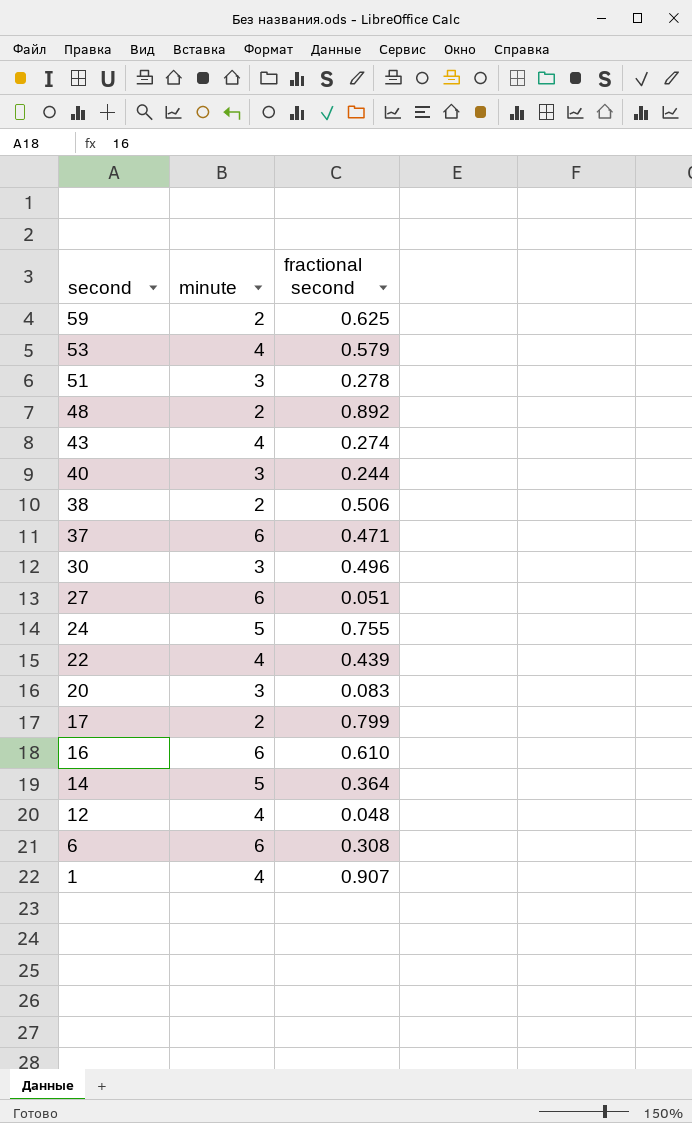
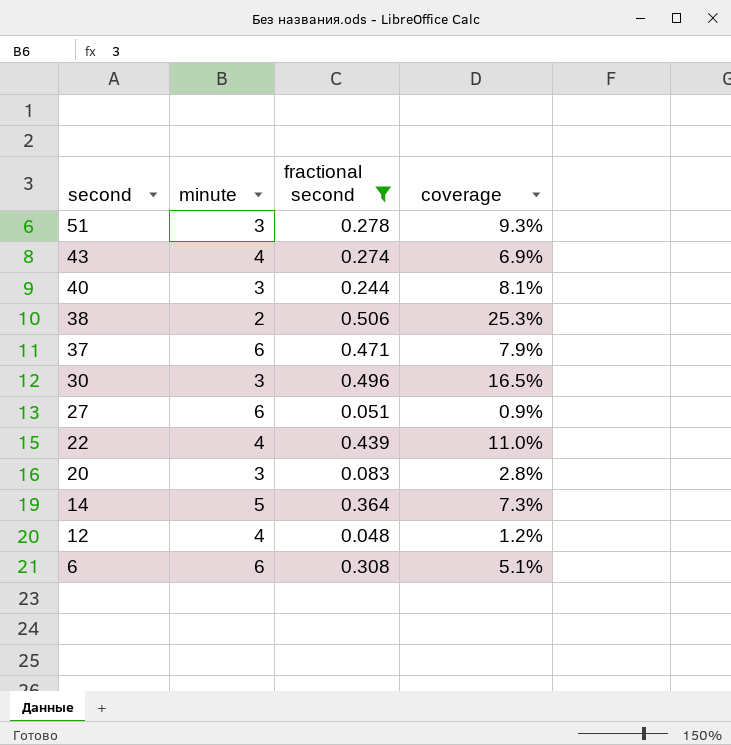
filter: none -> fractional second <= 0.506
column coverage | formula: none -> [fractional second] / [minute]

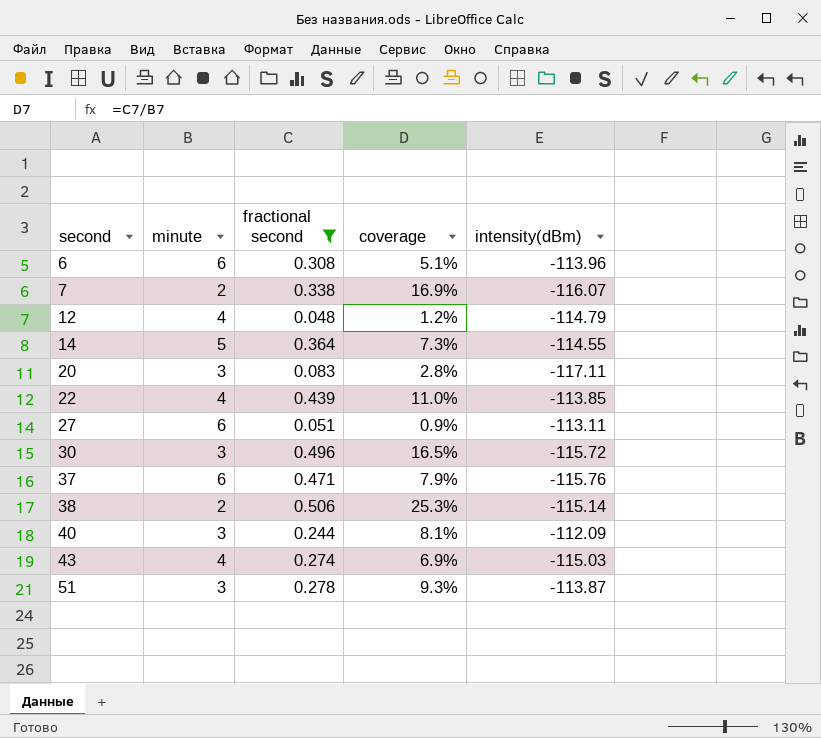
row order: second descending -> second ascending
column intensity(dBm) | position: none -> 5
row 7: none -> 2 | 0.338 | 16.9% | -116.07

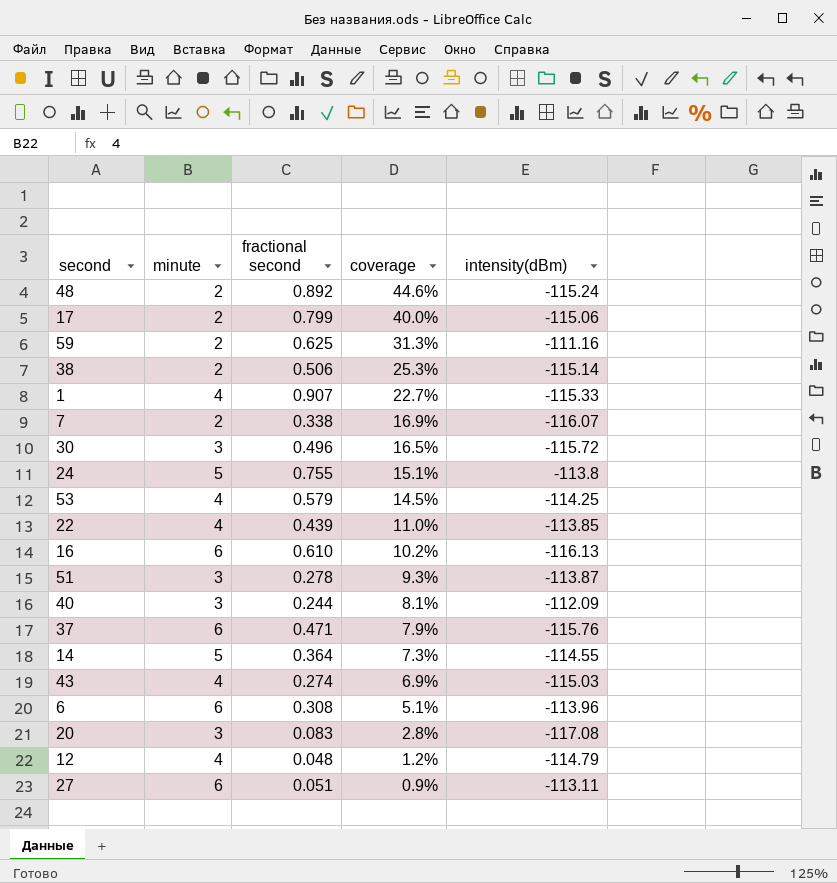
filter: fractional second <= 0.506 -> none
row order: second ascending -> coverage descending
20 | intensity(dBm): -117.11 -> -117.08

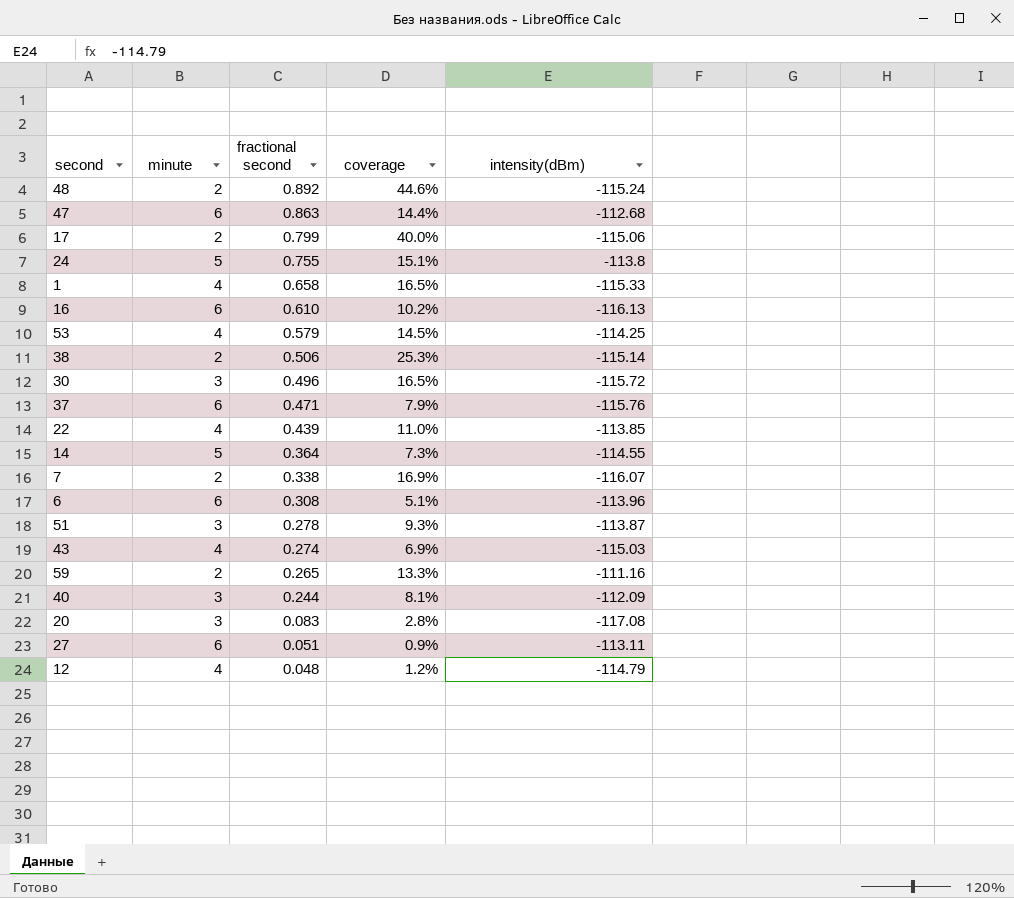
row order: coverage descending -> fractional second descending
row 47: none -> 6 | 0.863 | 14.4% | -112.68
1 | fractional second: 0.907 -> 0.658
1 | coverage: 22.7% -> 16.5%
59 | fractional second: 0.625 -> 0.265
59 | coverage: 31.3% -> 13.3%

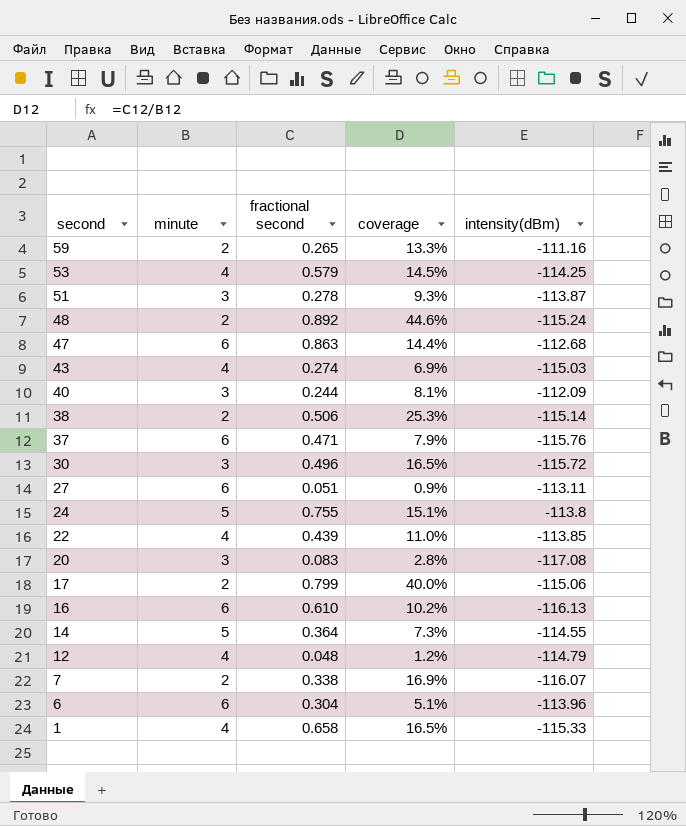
row order: fractional second descending -> second descending
6 | fractional second: 0.308 -> 0.304

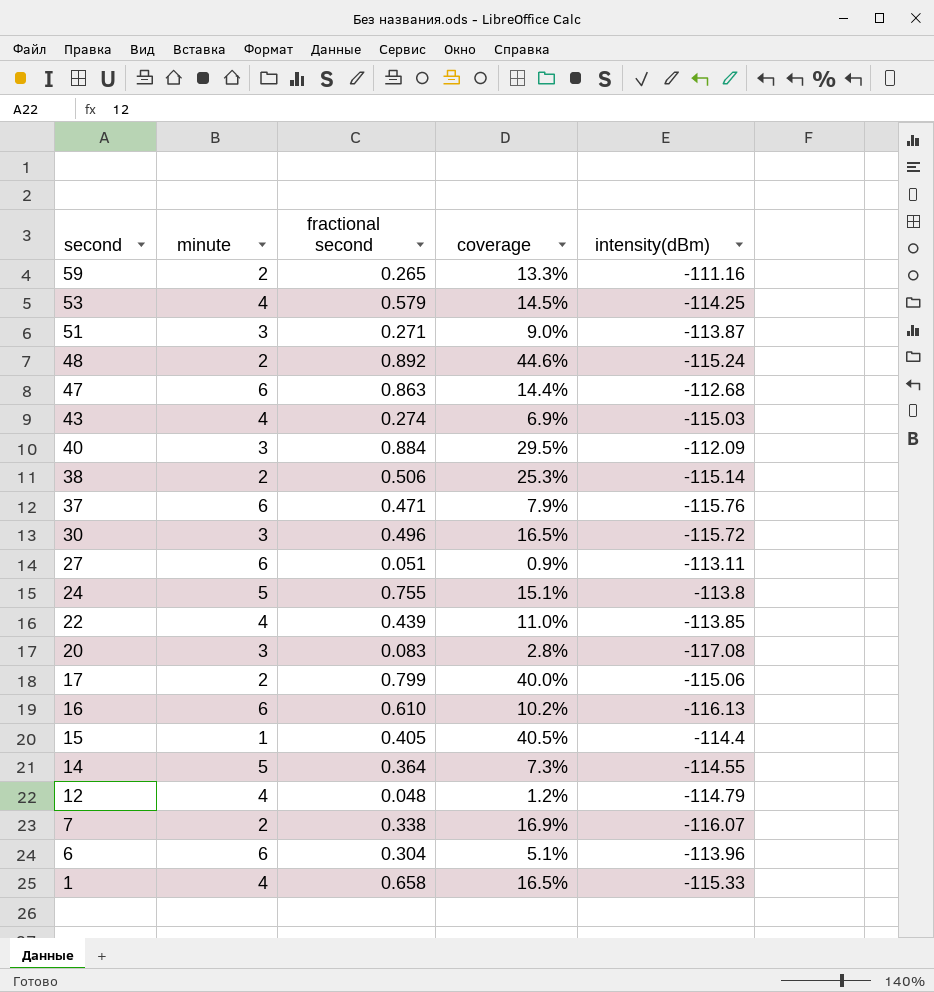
51 | fractional second: 0.278 -> 0.271
51 | coverage: 9.3% -> 9.0%
40 | fractional second: 0.244 -> 0.884
40 | coverage: 8.1% -> 29.5%
row 15: none -> 1 | 0.405 | 40.5% | -114.4

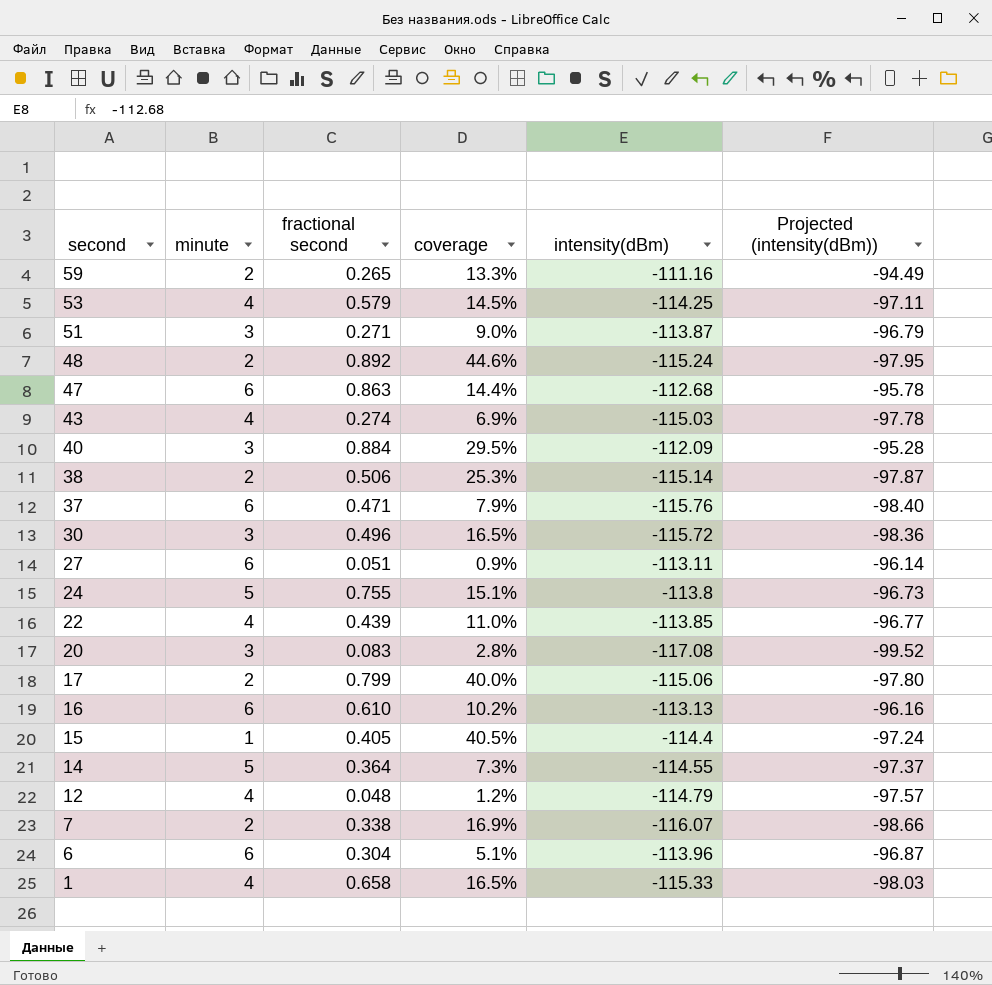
column Projected (intensity(dBm)) | formula: none -> [intensity(dBm)] * 0.85
16 | intensity(dBm): -116.13 -> -113.13

